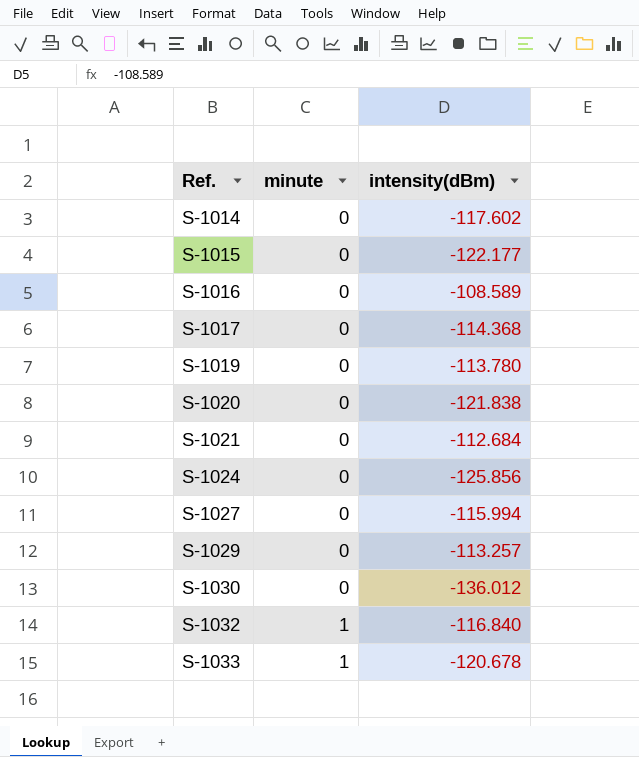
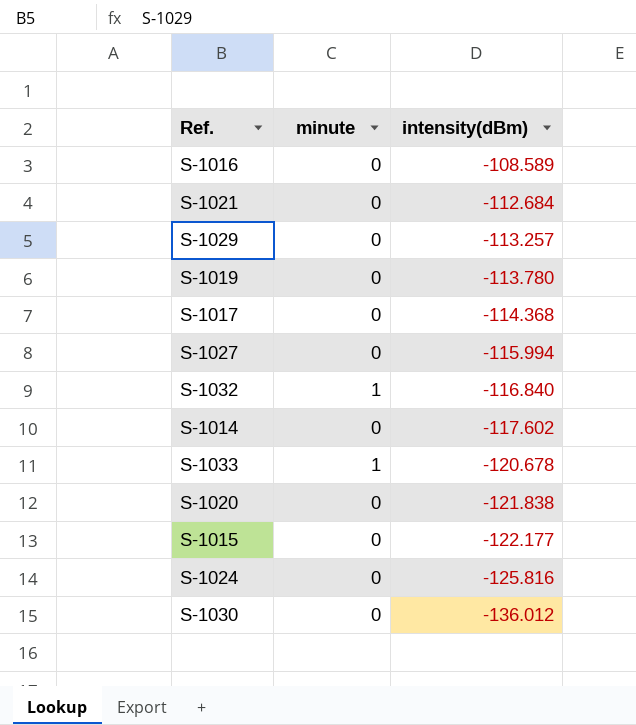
row order: Ref. ascending -> intensity(dBm) descending
S-1024 | intensity(dBm): -125.856 -> -125.816

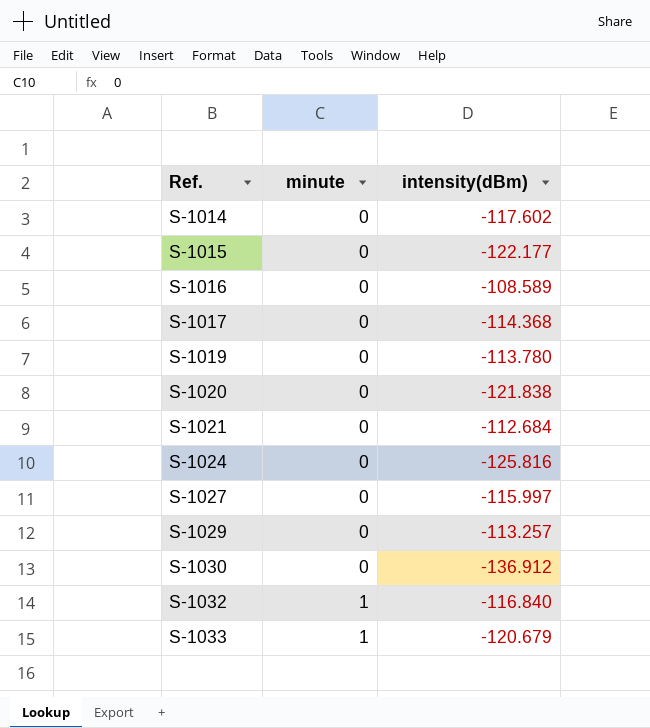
row order: intensity(dBm) descending -> Ref. ascending
S-1027 | intensity(dBm): -115.994 -> -115.997
S-1030 | intensity(dBm): -136.012 -> -136.912
S-1033 | intensity(dBm): -120.678 -> -120.679

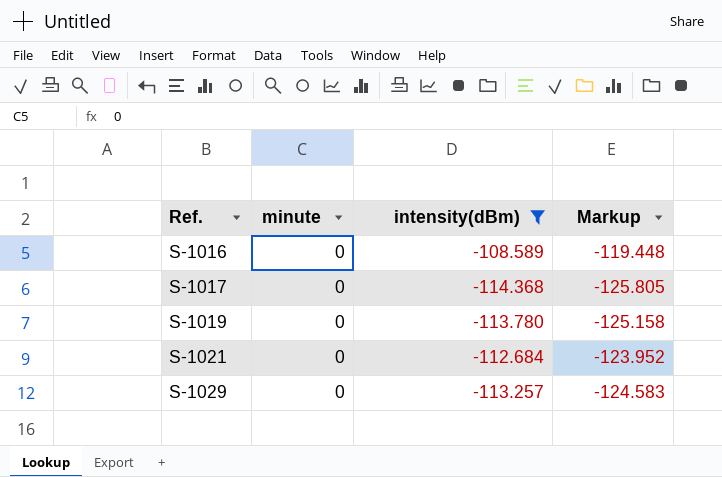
filter: none -> intensity(dBm) >= -114.368
column Markup | formula: none -> [intensity(dBm)] * 1.1

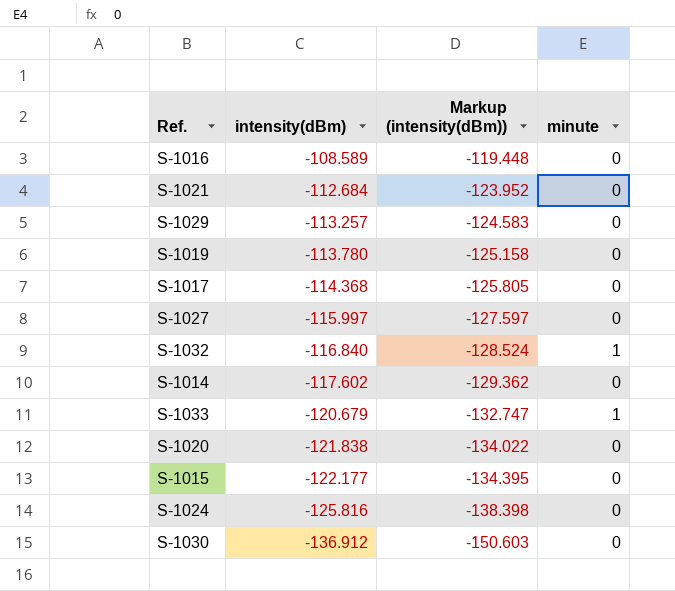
filter: intensity(dBm) >= -114.368 -> none
row order: Ref. ascending -> intensity(dBm) descending
column name: Markup -> Markup (intensity(dBm))
column minute | position: 2 -> 4

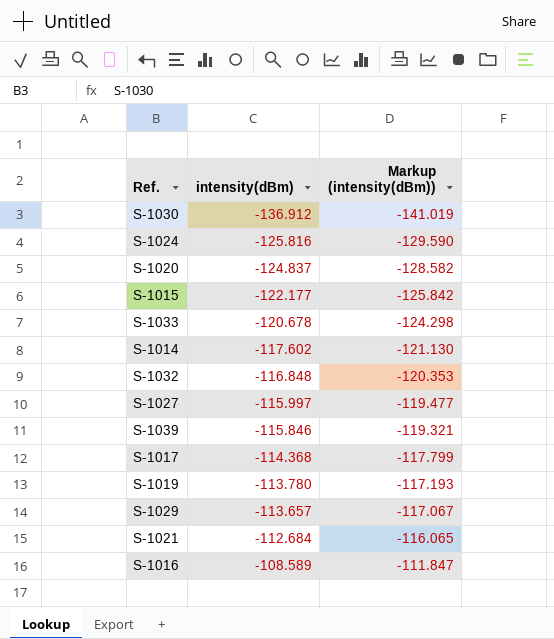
row order: intensity(dBm) descending -> intensity(dBm) ascending
column minute | position: 4 -> none
column Markup (intensity(dBm)) | formula: [intensity(dBm)] * 1.1 -> [intensity(dBm)] * 1.03
S-1020 | intensity(dBm): -121.838 -> -124.837
S-1033 | intensity(dBm): -120.679 -> -120.678
S-1032 | intensity(dBm): -116.840 -> -116.848
row S-1039: none -> -115.846 | -119.321
S-1029 | intensity(dBm): -113.257 -> -113.657

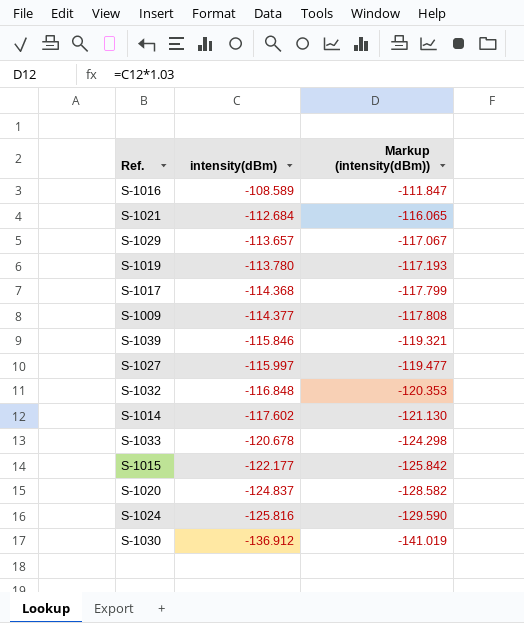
row order: intensity(dBm) ascending -> intensity(dBm) descending
row S-1009: none -> -114.377 | -117.808

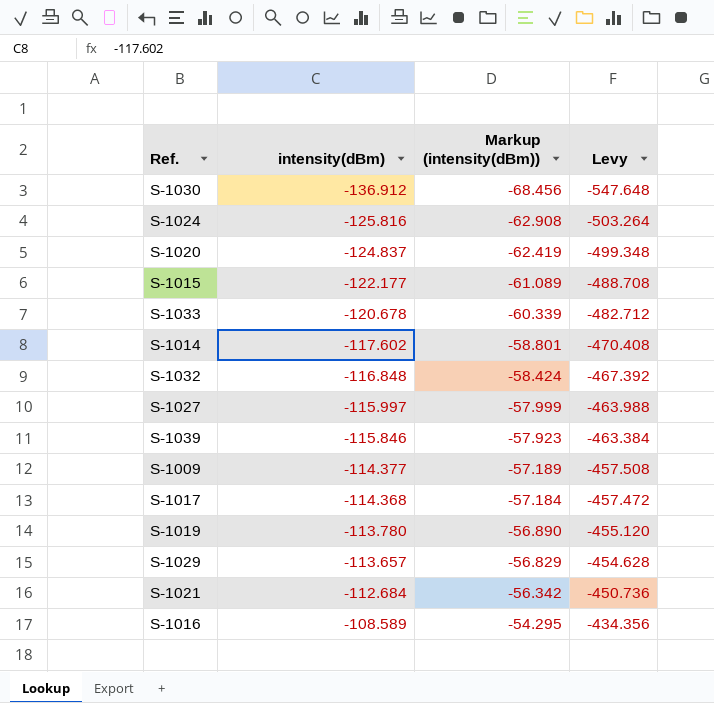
row order: intensity(dBm) descending -> intensity(dBm) ascending
column Markup (intensity(dBm)) | formula: [intensity(dBm)] * 1.03 -> [intensity(dBm)] * 0.5
column Levy | formula: none -> [intensity(dBm)] * 4

